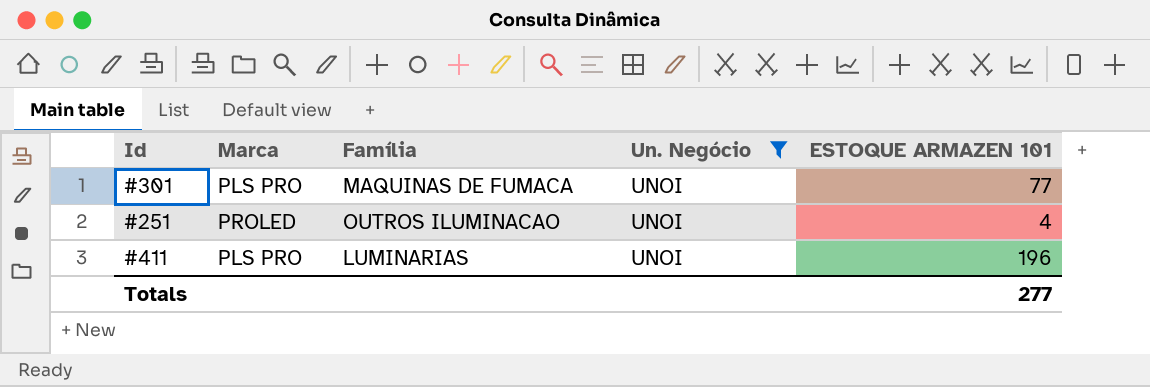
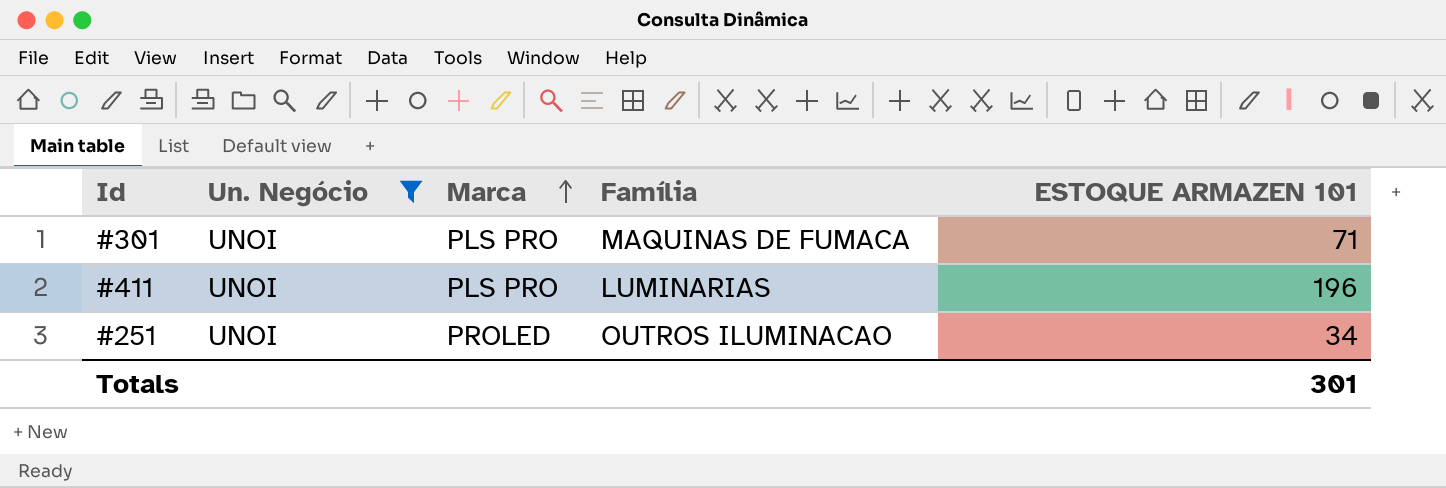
row order: none -> Marca ascending
column Un. Negócio | position: 4 -> 2
#301 | ESTOQUE ARMAZEN 101: 77 -> 71
#251 | ESTOQUE ARMAZEN 101: 4 -> 34
Totals | ESTOQUE ARMAZEN 101: 277 -> 301

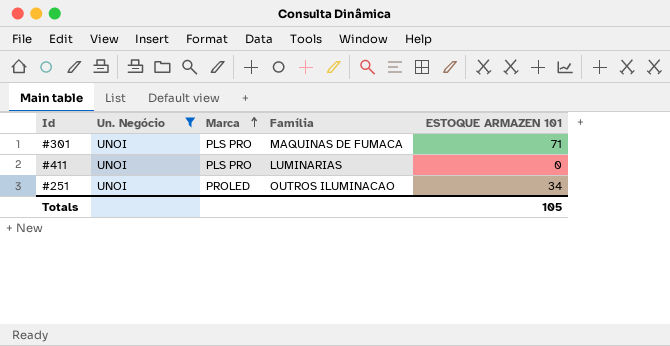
#411 | ESTOQUE ARMAZEN 101: 196 -> 0
Totals | ESTOQUE ARMAZEN 101: 301 -> 105

